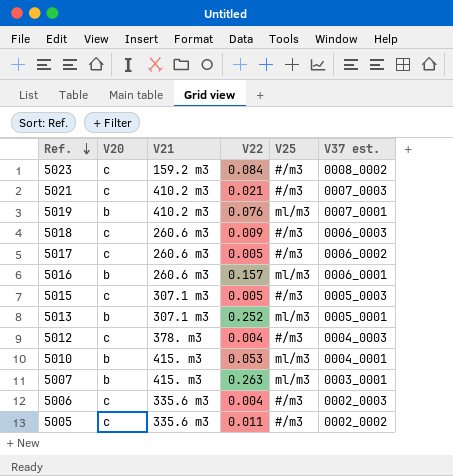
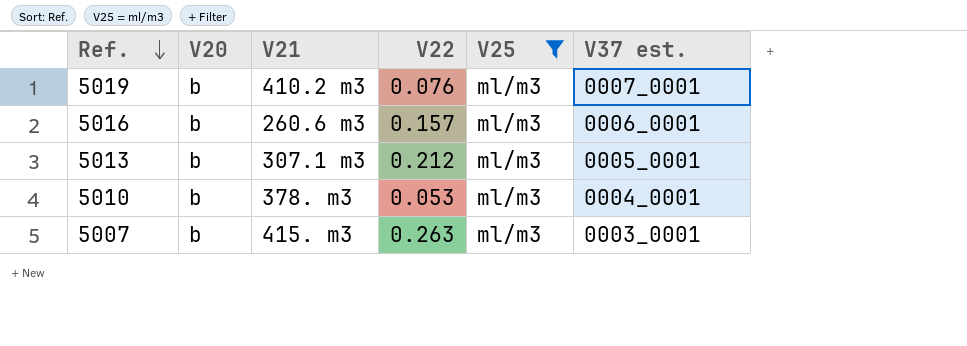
filter: none -> V25 = ml/m3
5013 | V22: 0.252 -> 0.212
5010 | V21: 415. m3 -> 378. m3

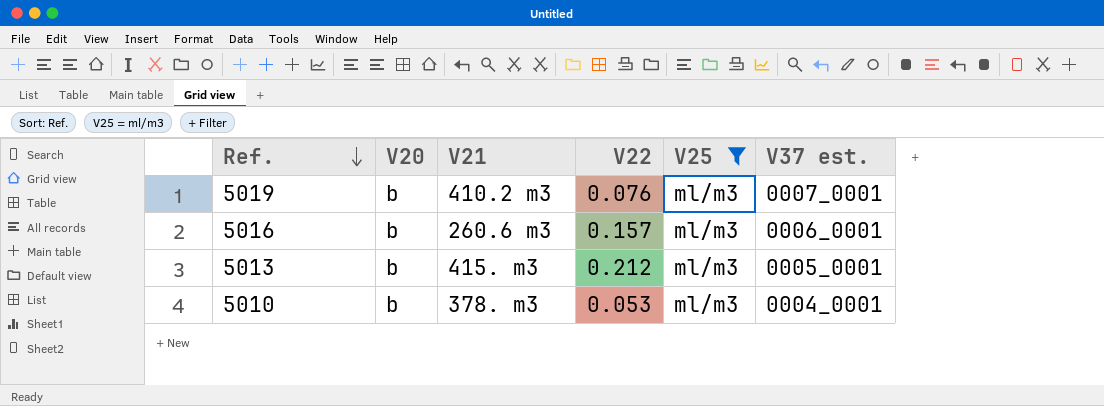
row 5007: b | 415. m3 | 0.263 | ml/m3 | 0003_0001 -> none
5013 | V21: 307.1 m3 -> 415. m3

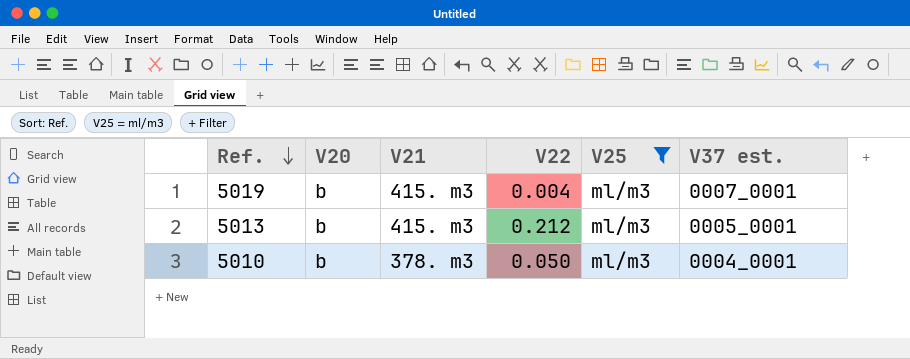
row 5016: b | 260.6 m3 | 0.157 | ml/m3 | 0006_0001 -> none
5019 | V21: 410.2 m3 -> 415. m3
5019 | V22: 0.076 -> 0.004
5010 | V22: 0.053 -> 0.050

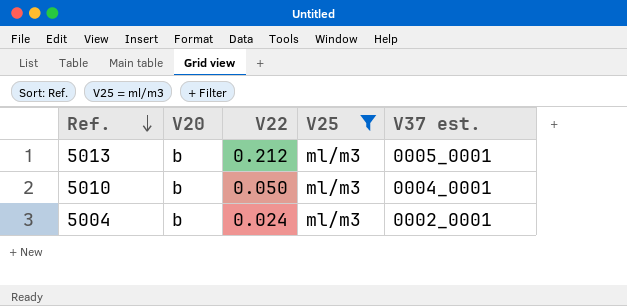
column V21 | position: 3 -> none
row 5019: b | 415. m3 | 0.004 | ml/m3 | 0007_0001 -> none
row 5004: none -> b | 0.024 | ml/m3 | 0002_0001

